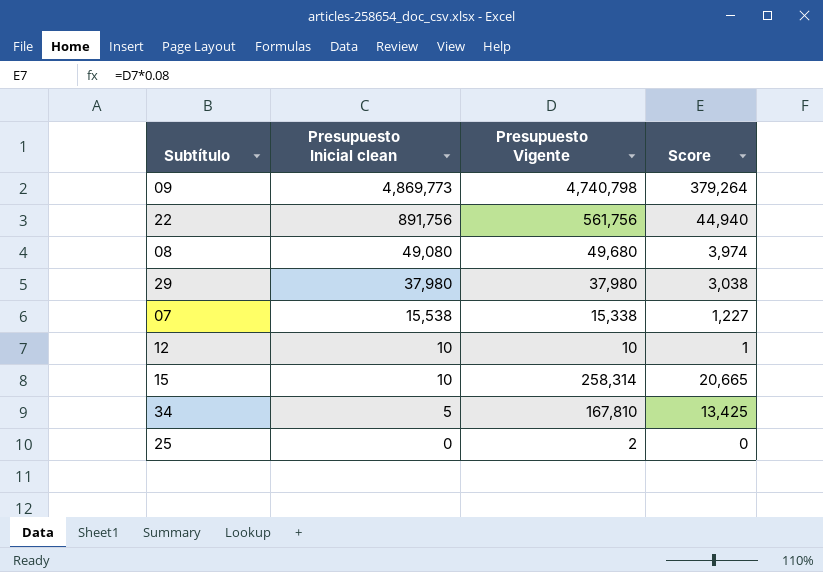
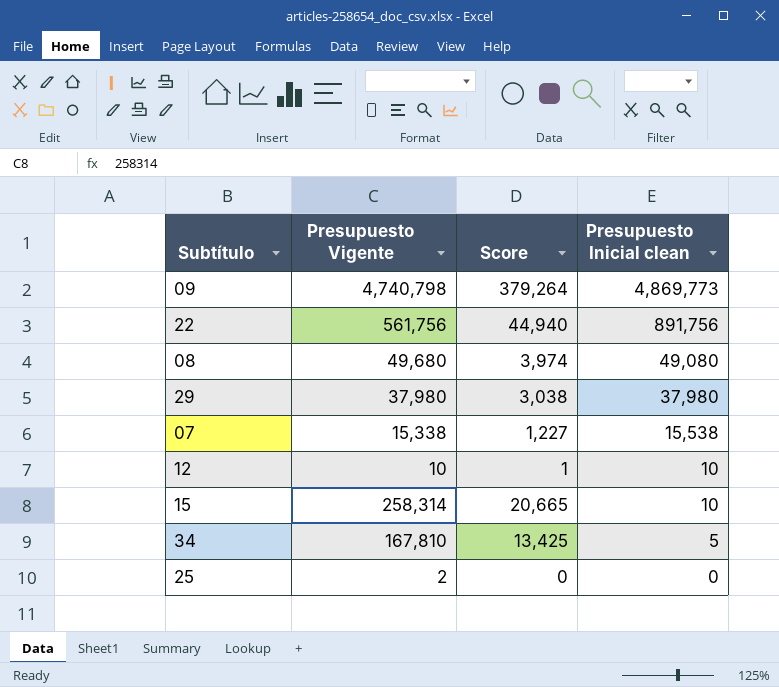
column Presupuesto Inicial clean | position: 2 -> 4

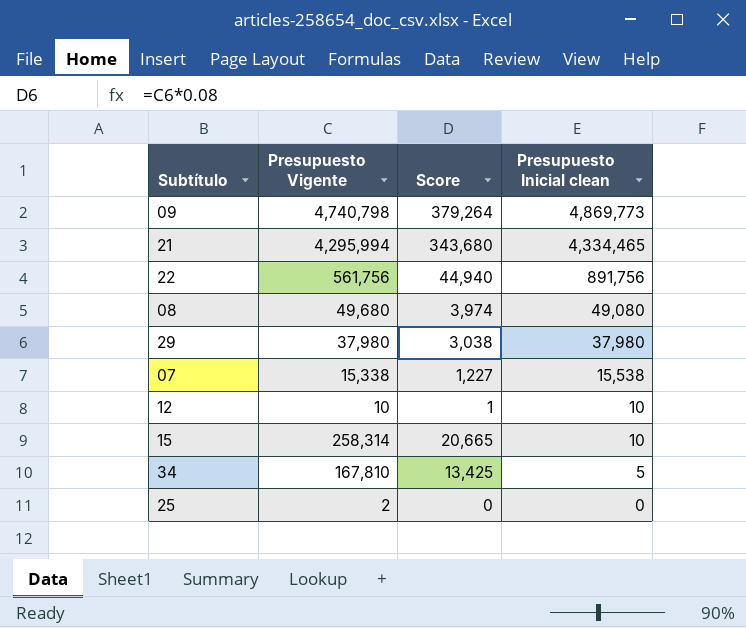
row 21: none -> 4,295,994 | 343,680 | 4,334,465

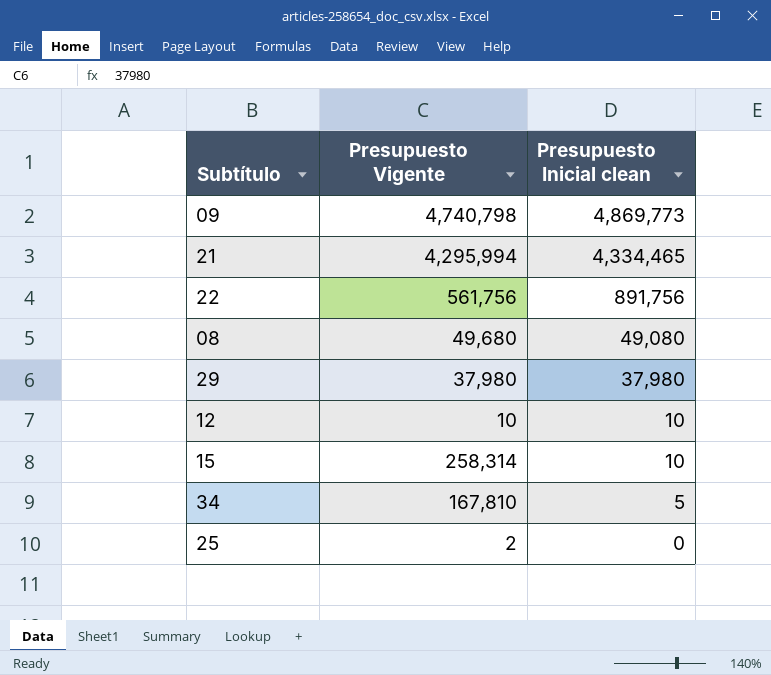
column Score | formula: [Presupuesto Vigente] * 0.08 -> none
row 07: 15,338 | 1,227 | 15,538 -> none

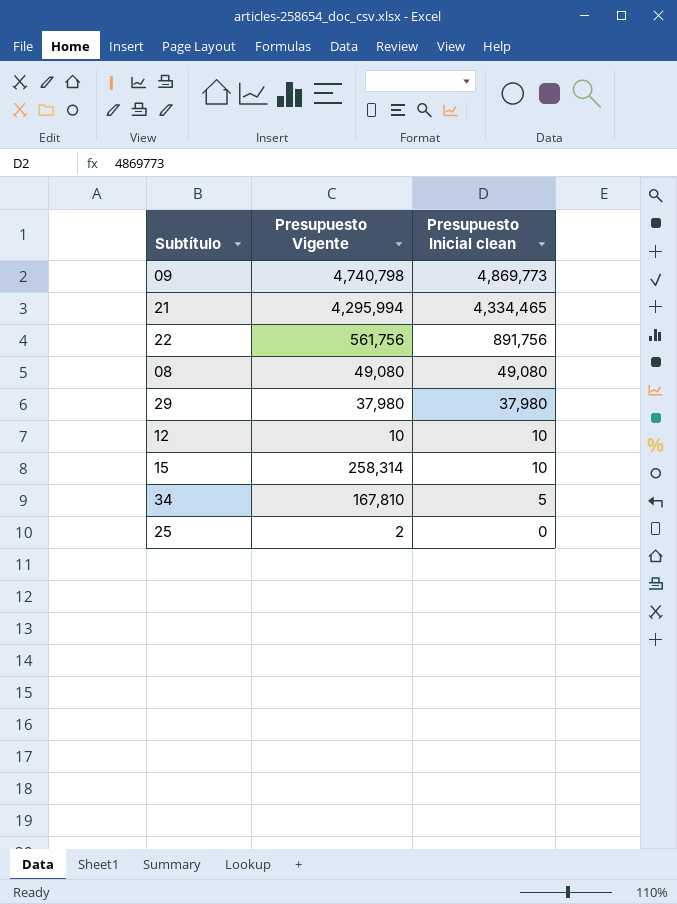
08 | Presupuesto Vigente: 49,680 -> 49,080

